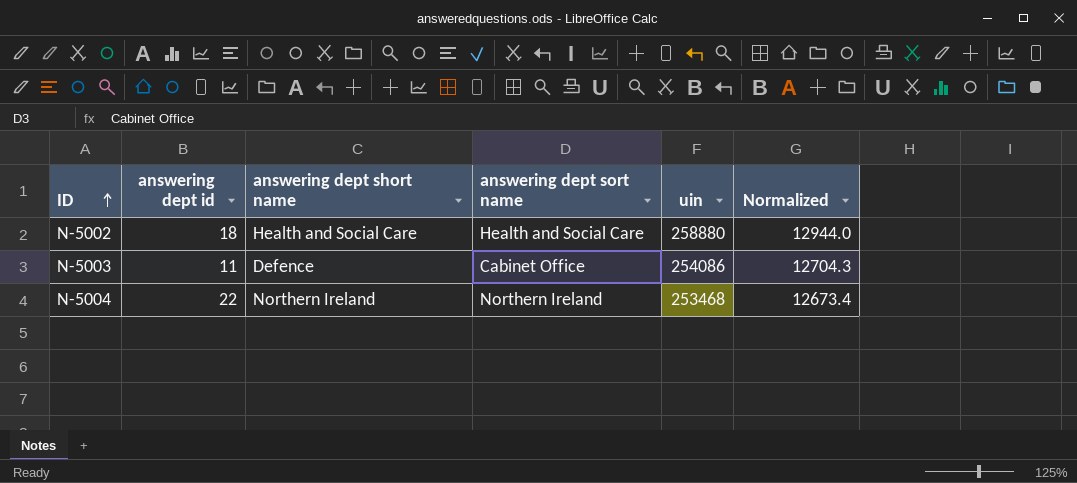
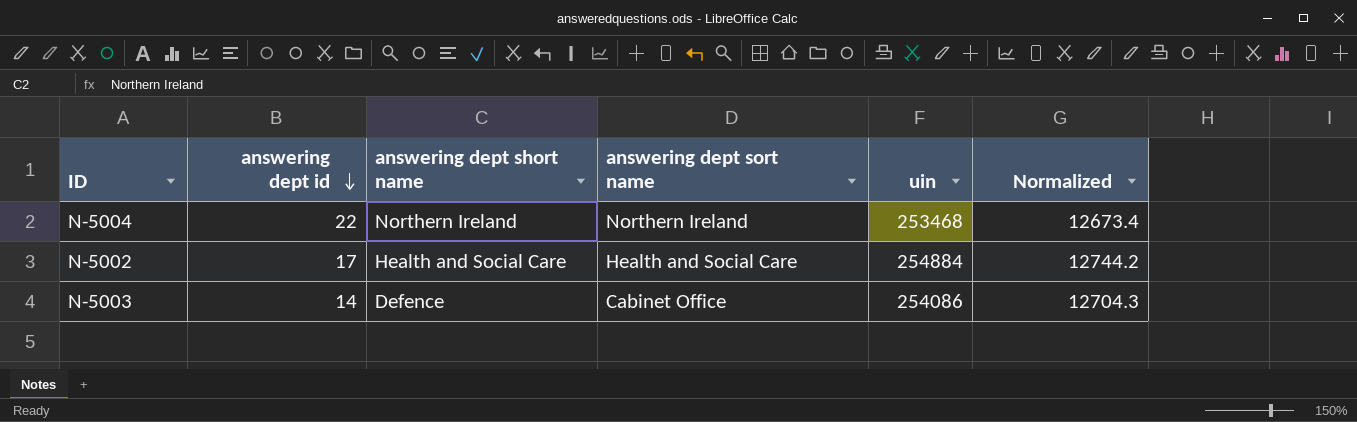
row order: ID ascending -> answering dept id descending
N-5002 | answering dept id: 18 -> 17
N-5002 | uin: 258880 -> 254884
N-5002 | Normalized: 12944.0 -> 12744.2
N-5003 | answering dept id: 11 -> 14

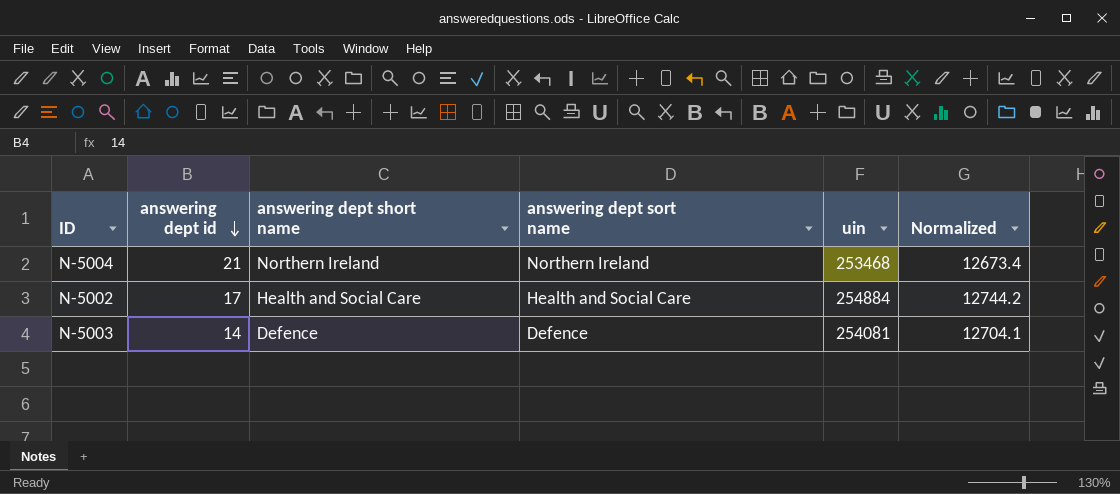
N-5004 | answering dept id: 22 -> 21
N-5003 | answering dept sort name: Cabinet Office -> Defence
N-5003 | uin: 254086 -> 254081
N-5003 | Normalized: 12704.3 -> 12704.1

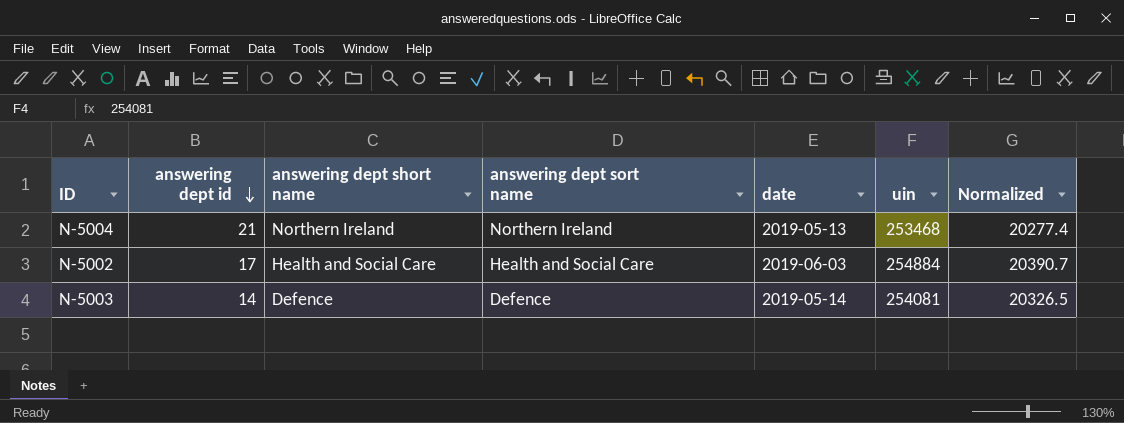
column date | position: none -> 5
column Normalized | formula: [uin] * 0.05 -> [uin] * 0.08

